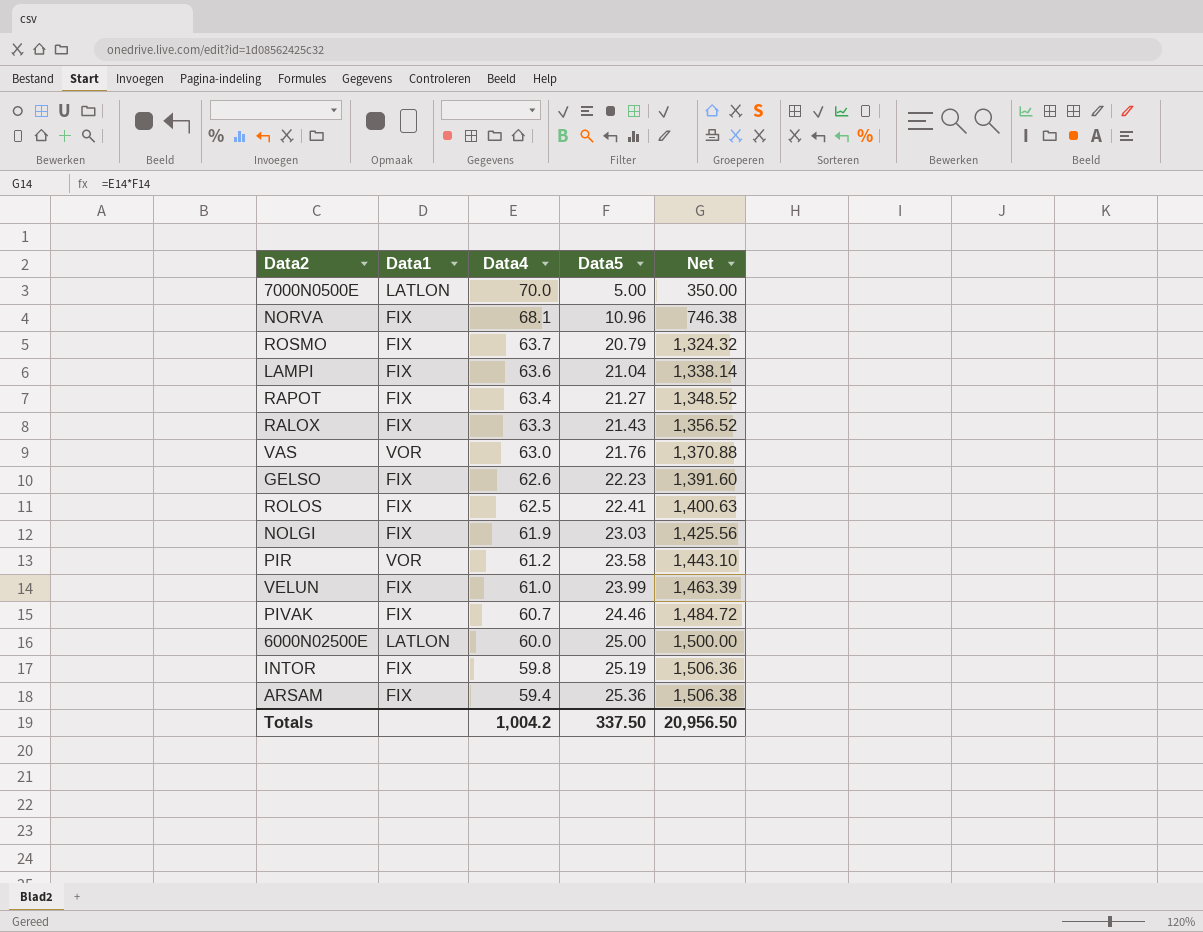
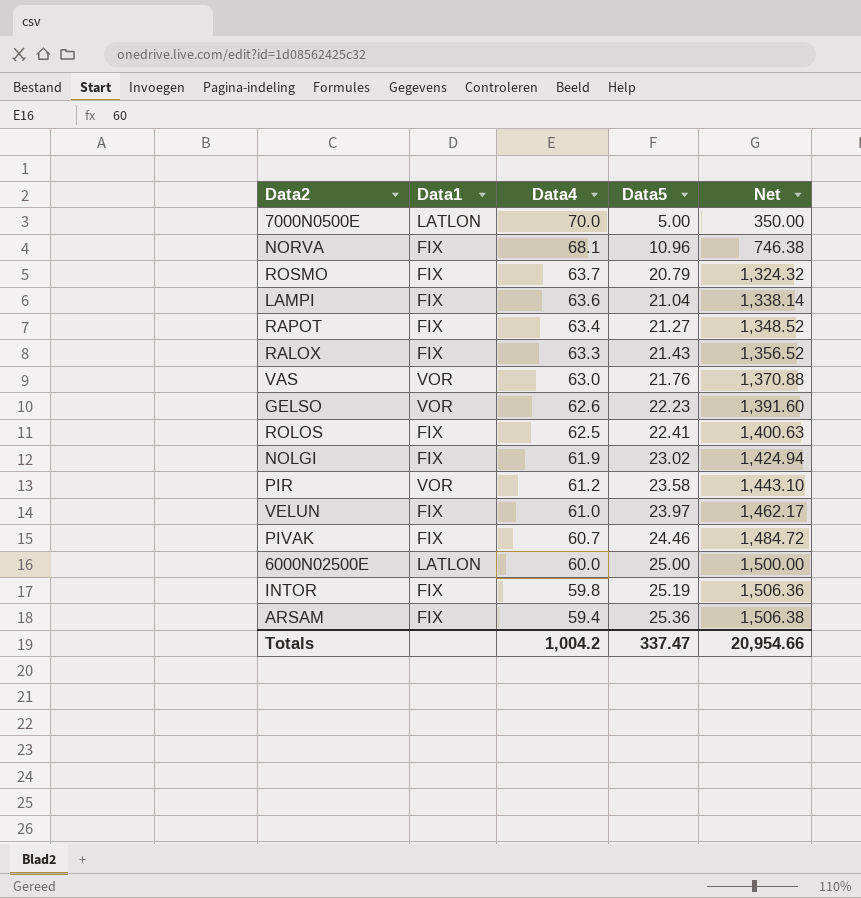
GELSO | Data1: FIX -> VOR
NOLGI | Data5: 23.03 -> 23.02
NOLGI | Net: 1,425.56 -> 1,424.94
VELUN | Data5: 23.99 -> 23.97
VELUN | Net: 1,463.39 -> 1,462.17
Totals | Data5: 337.50 -> 337.47
Totals | Net: 20,956.50 -> 20,954.66

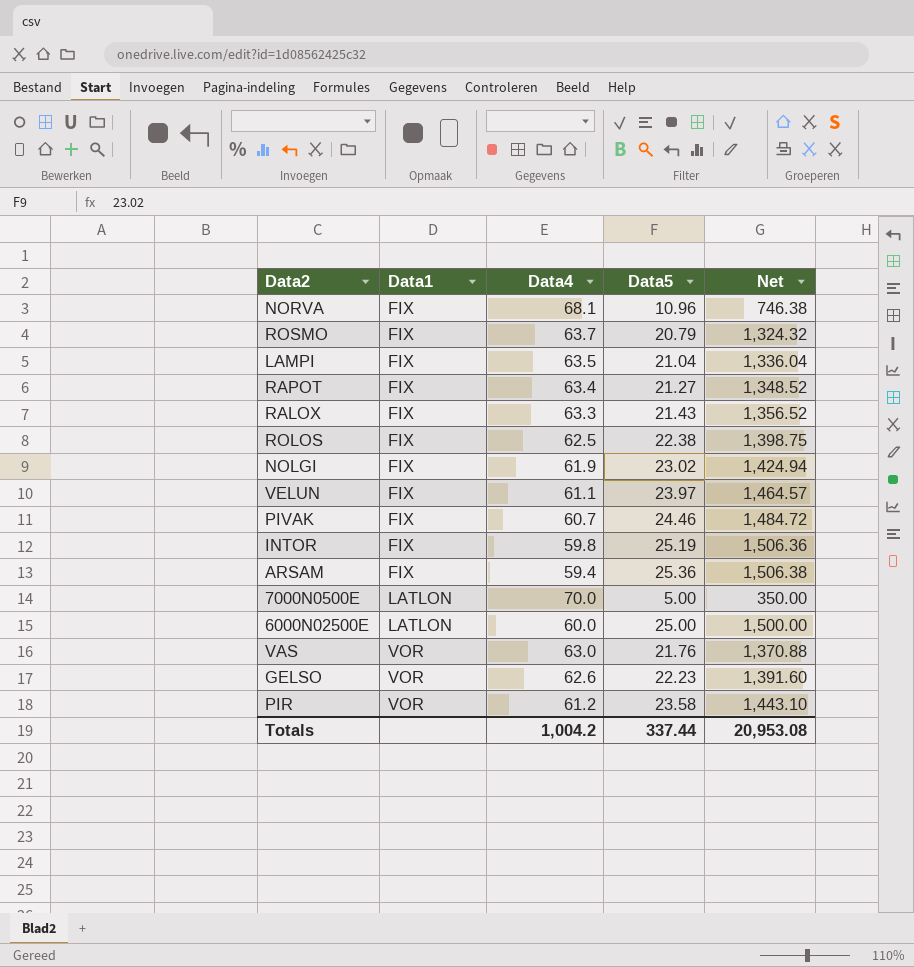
row order: Data4 descending -> Data1 ascending
LAMPI | Data4: 63.6 -> 63.5
LAMPI | Net: 1,338.14 -> 1,336.04
ROLOS | Data5: 22.41 -> 22.38
ROLOS | Net: 1,400.63 -> 1,398.75
VELUN | Data4: 61.0 -> 61.1
VELUN | Net: 1,462.17 -> 1,464.57
Totals | Data5: 337.47 -> 337.44
Totals | Net: 20,954.66 -> 20,953.08

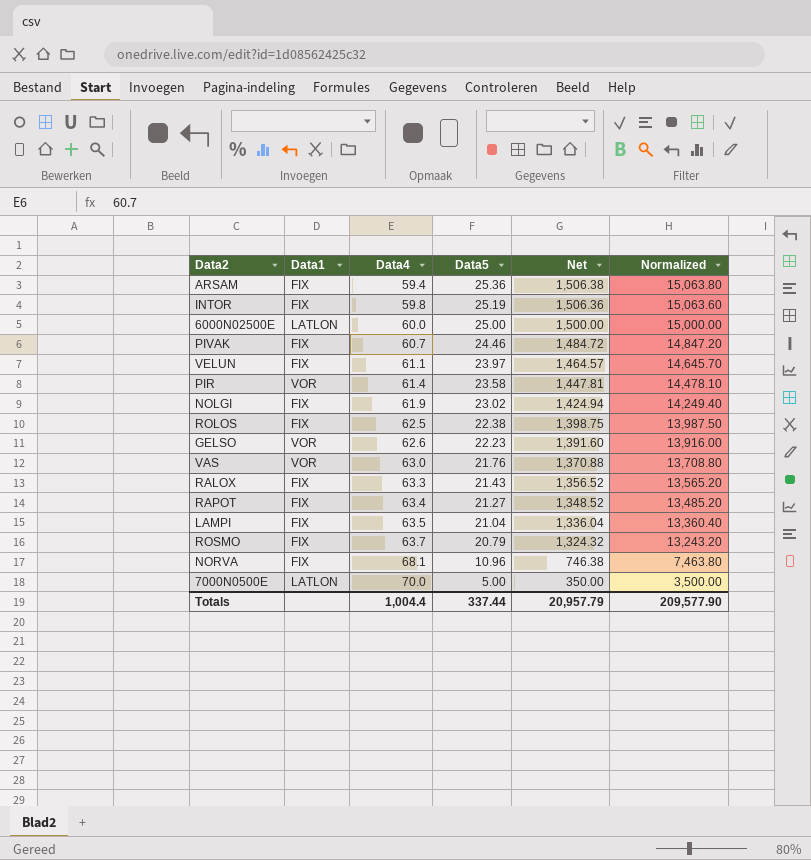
row order: Data1 ascending -> Data4 ascending
column Normalized | formula: none -> [Net] * 10
PIR | Data4: 61.2 -> 61.4
PIR | Net: 1,443.10 -> 1,447.81
Totals | Data4: 1,004.2 -> 1,004.4
Totals | Net: 20,953.08 -> 20,957.79

